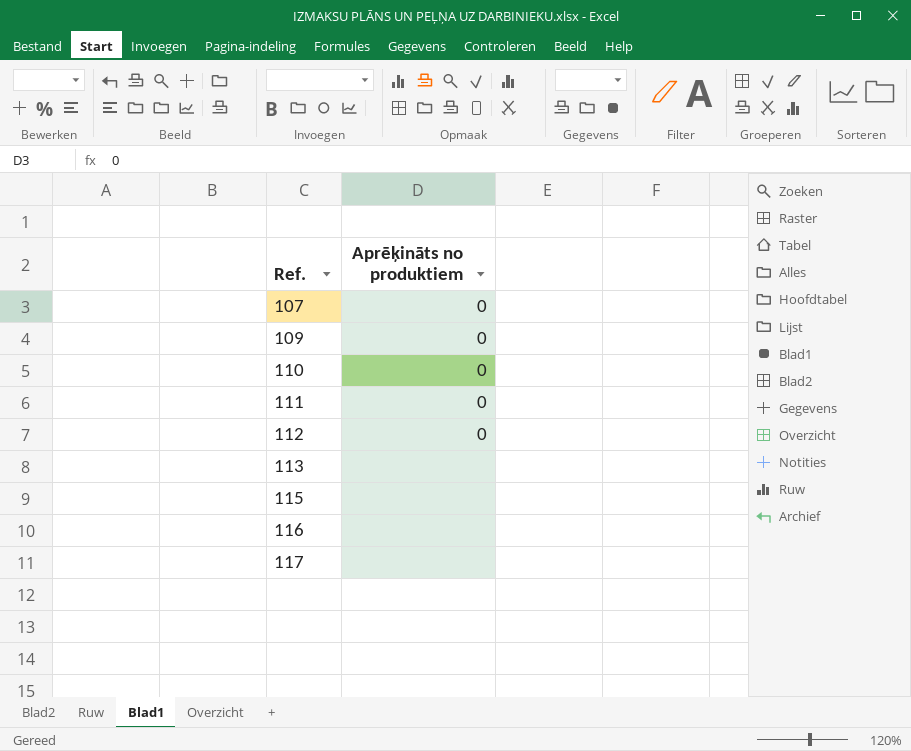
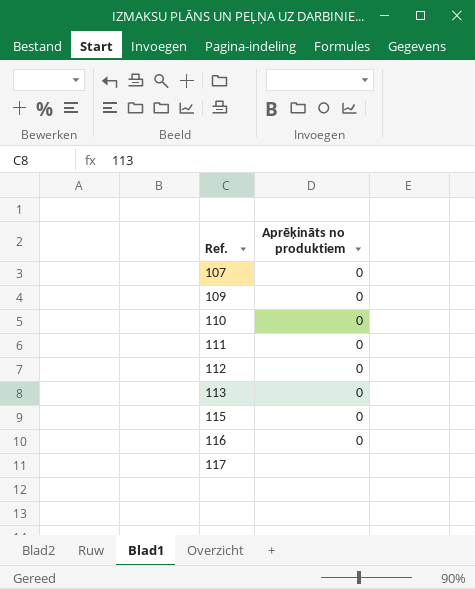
113 | Aprēķināts no produktiem: none -> 0
115 | Aprēķināts no produktiem: none -> 0
116 | Aprēķināts no produktiem: none -> 0

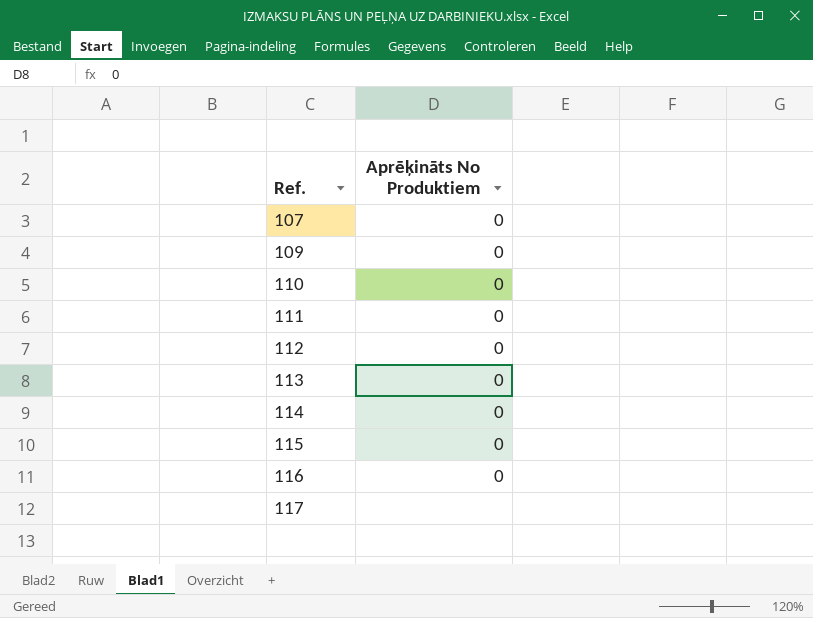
column name: Aprēķināts no produktiem -> Aprēķināts No Produktiem
row 114: none -> 0

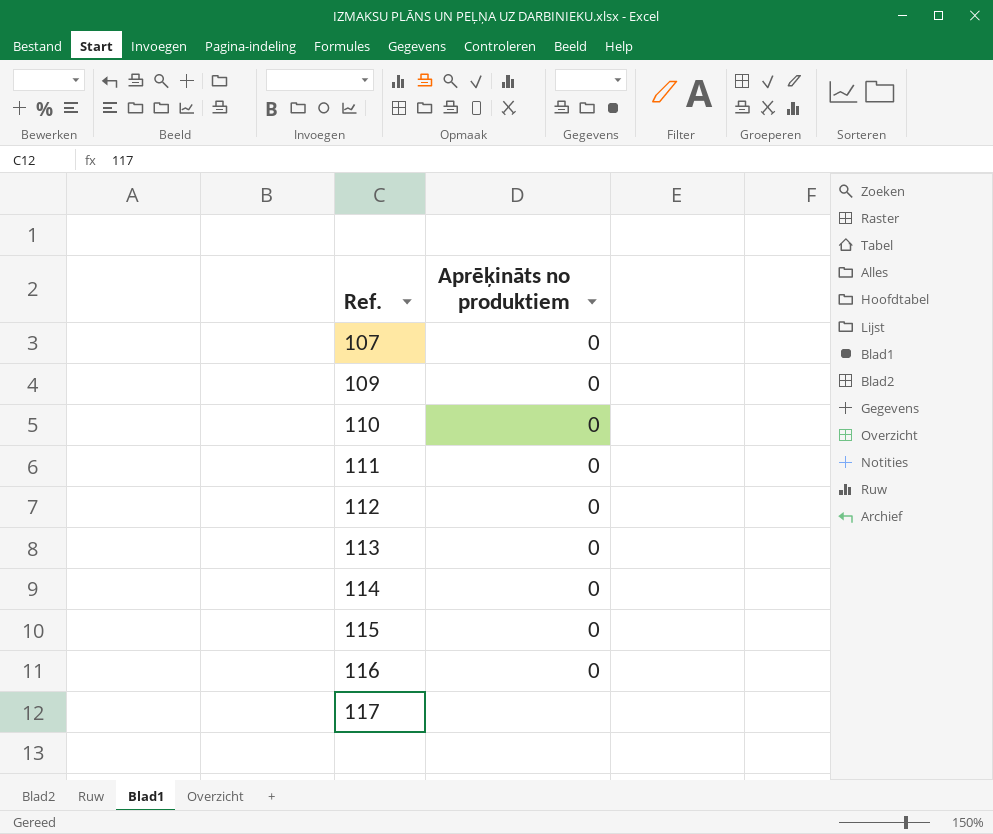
column name: Aprēķināts No Produktiem -> Aprēķināts no produktiem

